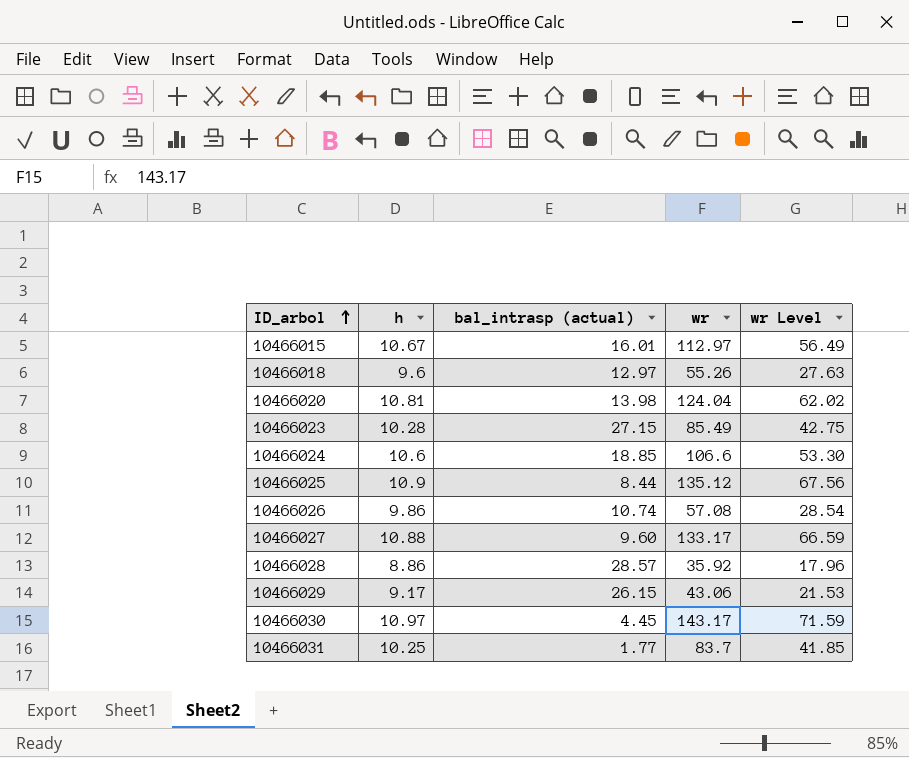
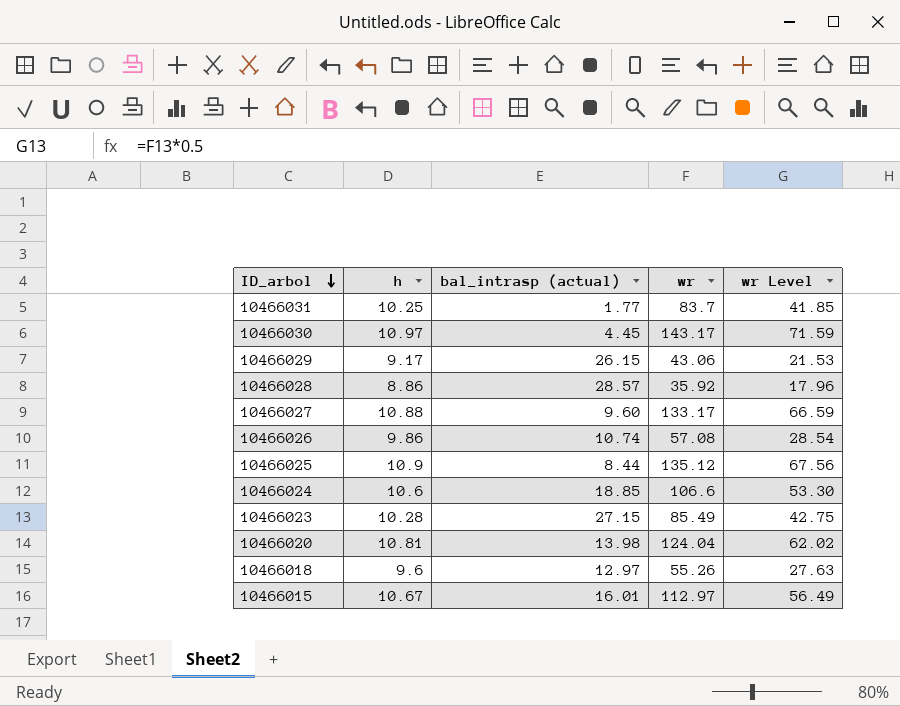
row order: ID_arbol ascending -> ID_arbol descending

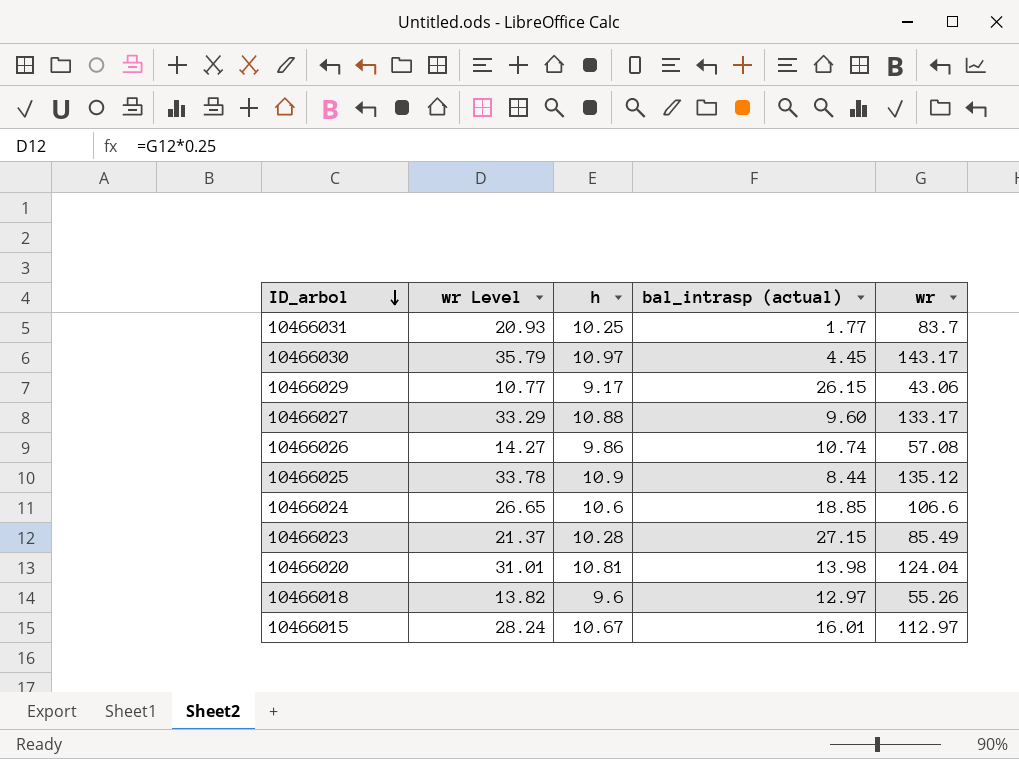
column wr Level | formula: [wr] * 0.5 -> [wr] * 0.25
column wr Level | position: 5 -> 2
row 10466028: 8.86 | 28.57 | 35.92 | 17.96 -> none

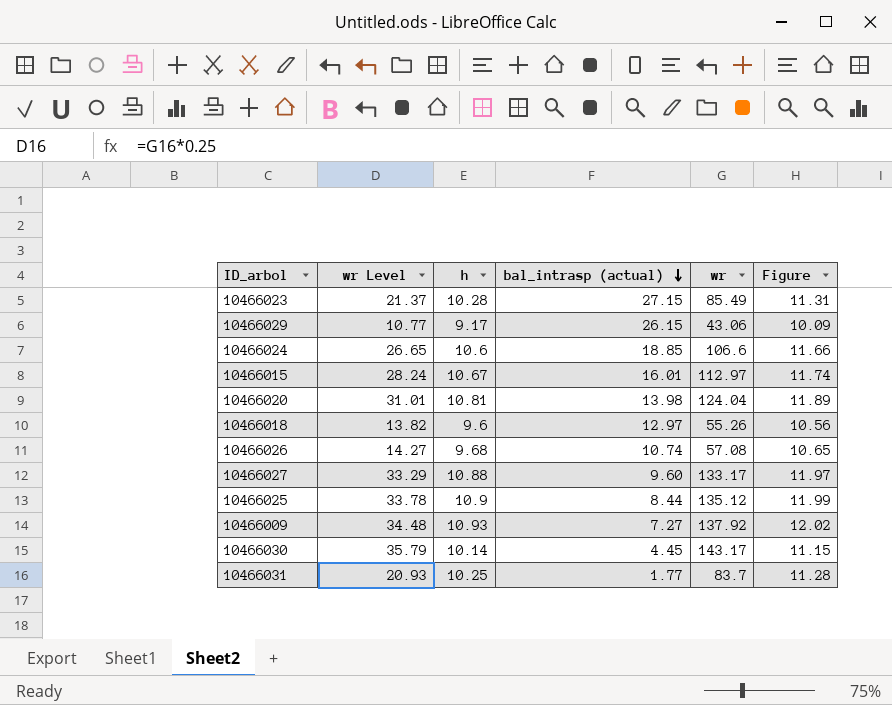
row order: ID_arbol descending -> bal_intrasp (actual) descending
column Figure | formula: none -> [h] * 1.1
10466026 | h: 9.86 -> 9.68
row 10466009: none -> 34.48 | 10.93 | 7.27 | 137.92 | 12.02
10466030 | h: 10.97 -> 10.14

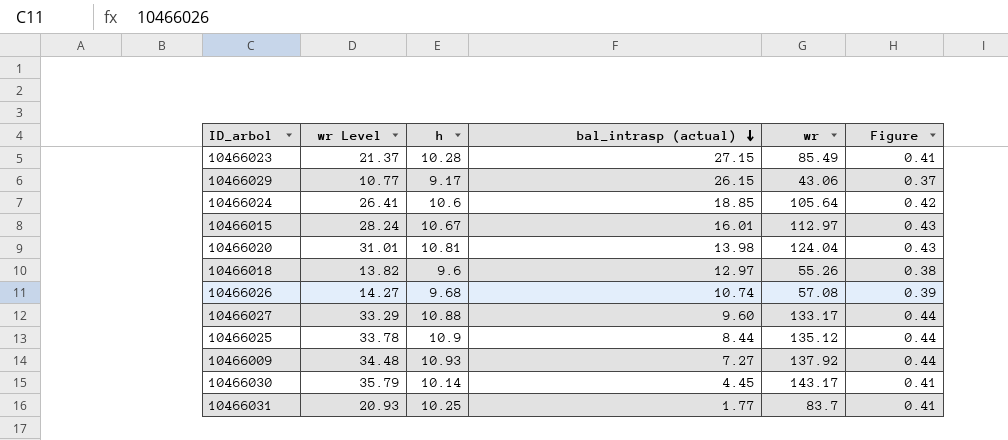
column Figure | formula: [h] * 1.1 -> [h] * 0.04
10466024 | wr Level: 26.65 -> 26.41
10466024 | wr: 106.6 -> 105.64

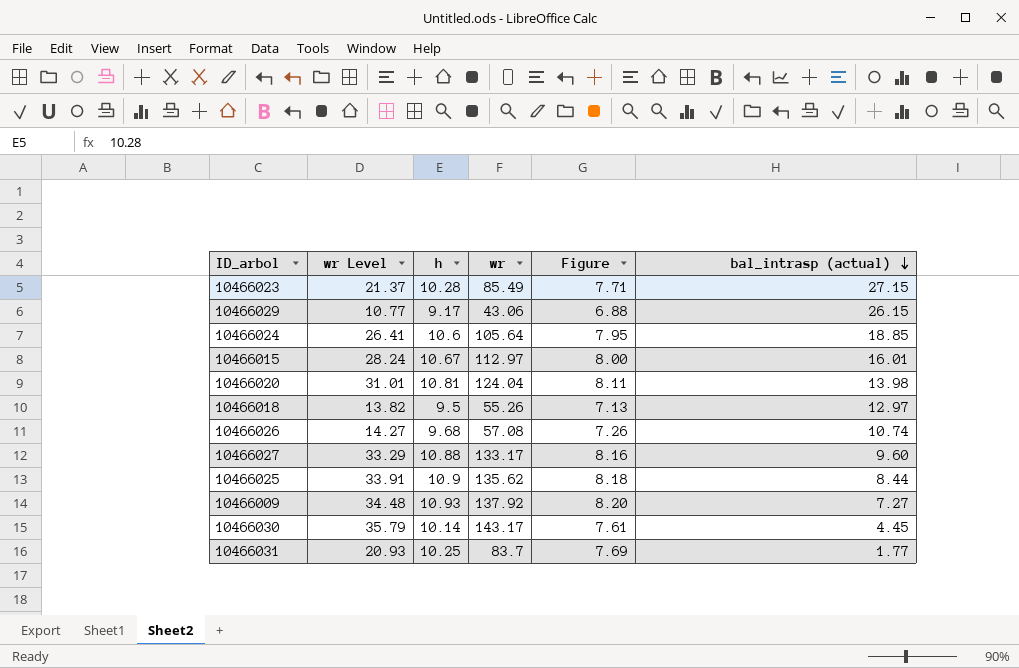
column Figure | formula: [h] * 0.04 -> [h] * 0.75
column bal_intrasp (actual) | position: 4 -> 6
10466018 | h: 9.6 -> 9.5
10466025 | wr Level: 33.78 -> 33.91
10466025 | wr: 135.12 -> 135.62

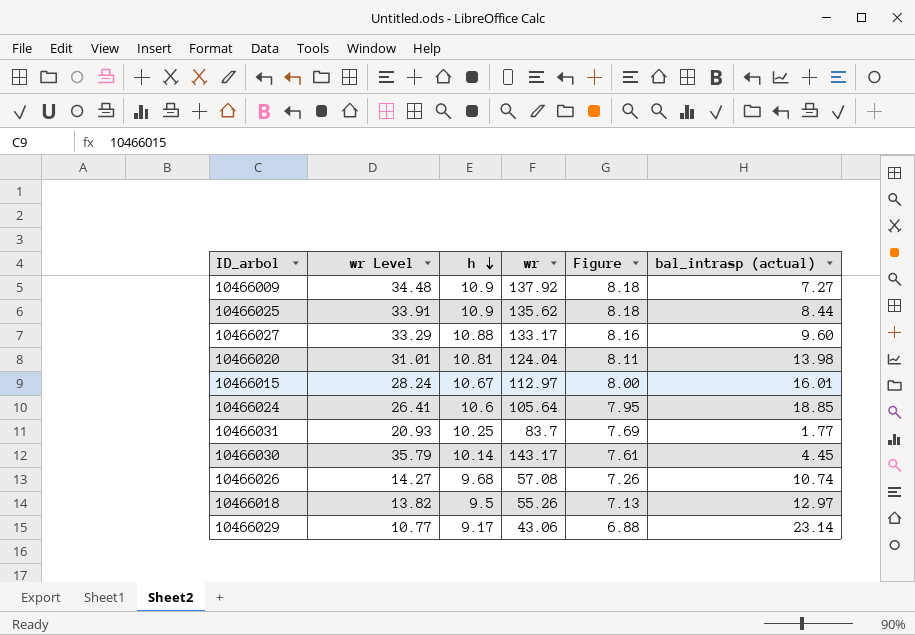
row order: bal_intrasp (actual) descending -> h descending
row 10466023: 21.37 | 10.28 | 85.49 | 7.71 | 27.15 -> none
10466009 | h: 10.93 -> 10.9
10466009 | Figure: 8.20 -> 8.18
10466029 | bal_intrasp (actual): 26.15 -> 23.14

